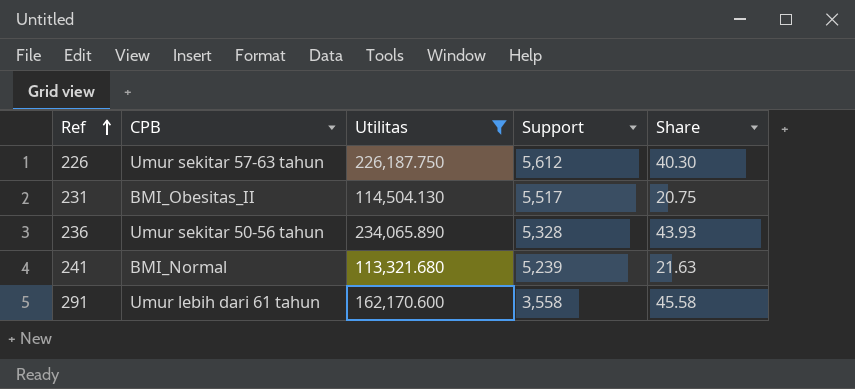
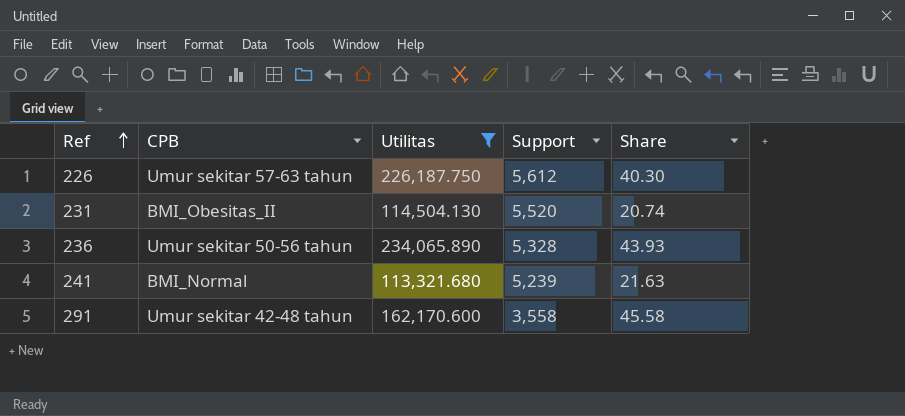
231 | Support: 5,517 -> 5,520
231 | Share: 20.75 -> 20.74
291 | CPB: Umur lebih dari 61 tahun -> Umur sekitar 42-48 tahun

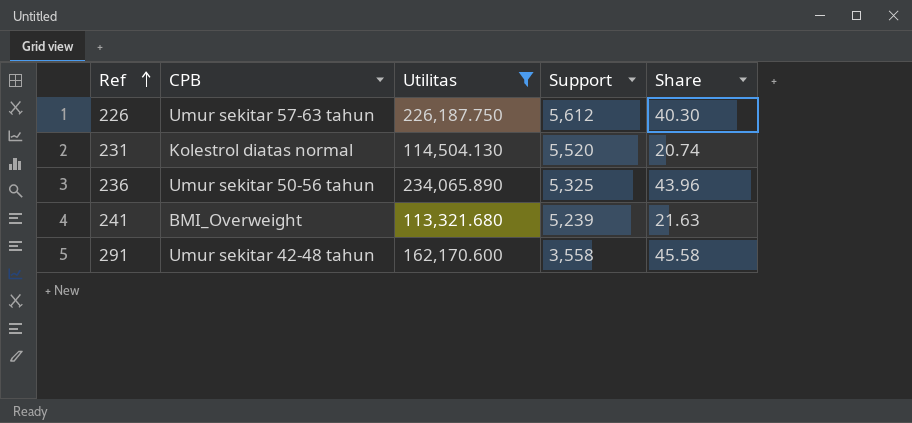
231 | CPB: BMI_Obesitas_II -> Kolestrol diatas normal
236 | Support: 5,328 -> 5,325
236 | Share: 43.93 -> 43.96
241 | CPB: BMI_Normal -> BMI_Overweight

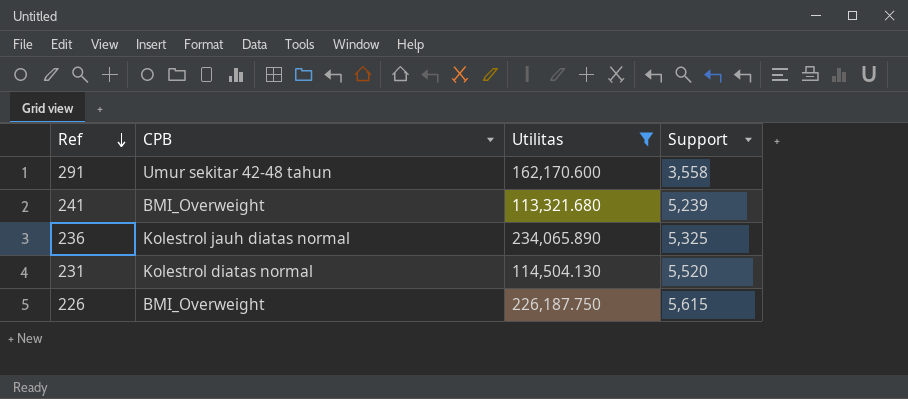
row order: Ref ascending -> Ref descending
column Share | formula: [Utilitas] / [Support] -> none
236 | CPB: Umur sekitar 50-56 tahun -> Kolestrol jauh diatas normal
226 | CPB: Umur sekitar 57-63 tahun -> BMI_Overweight
226 | Support: 5,612 -> 5,615

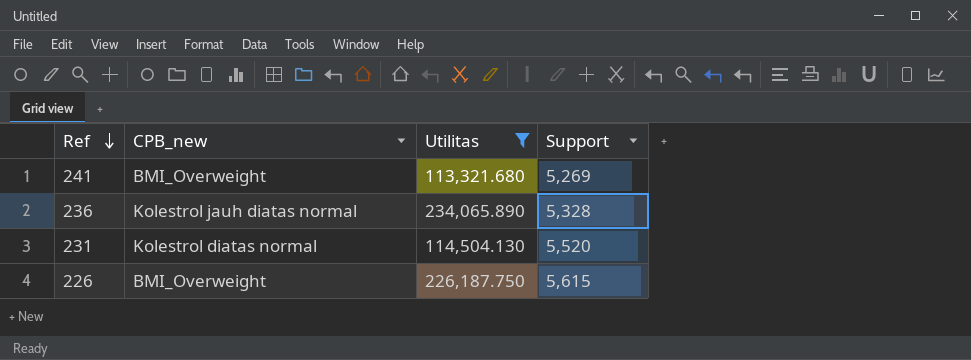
column name: CPB -> CPB_new
row 291: Umur sekitar 42-48 tahun | 162,170.600 | 3,558 -> none
241 | Support: 5,239 -> 5,269
236 | Support: 5,325 -> 5,328

